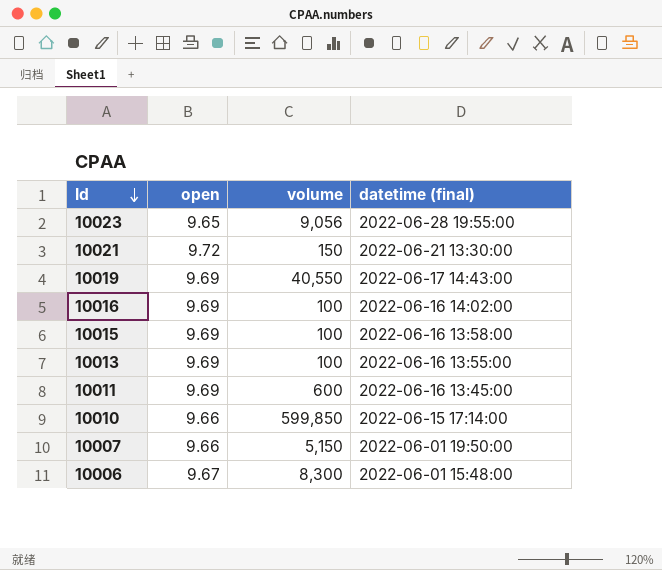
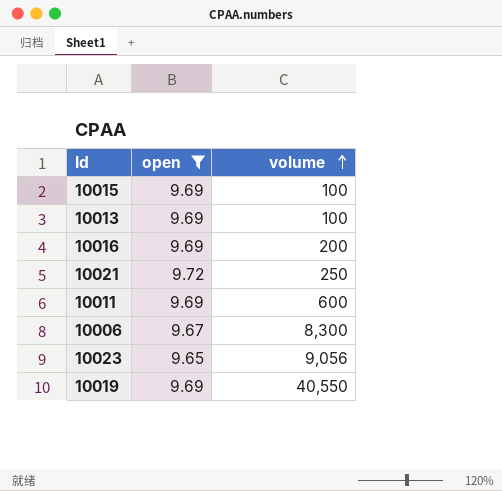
filter: none -> open != 9.66
row order: Id descending -> volume ascending
column datetime (final) | position: 4 -> none
10016 | volume: 100 -> 200
10021 | volume: 150 -> 250

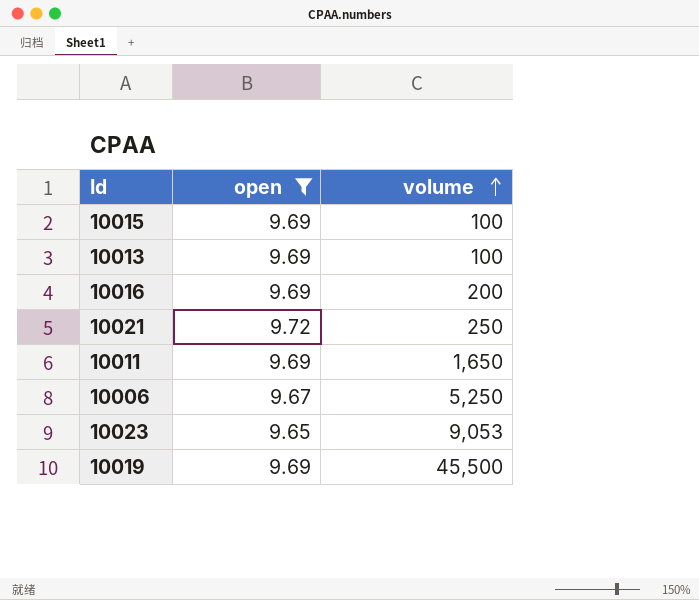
10011 | volume: 600 -> 1,650
10006 | volume: 8,300 -> 5,250
10023 | volume: 9,056 -> 9,053
10019 | volume: 40,550 -> 45,500

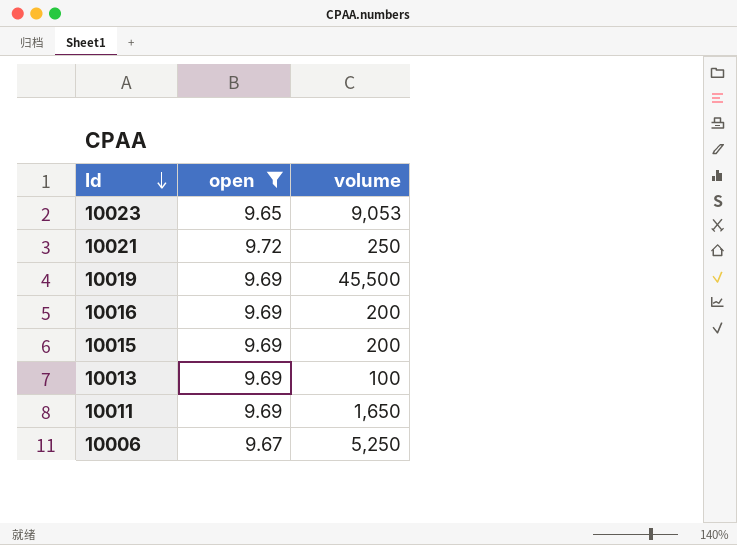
row order: volume ascending -> Id descending
10015 | volume: 100 -> 200

